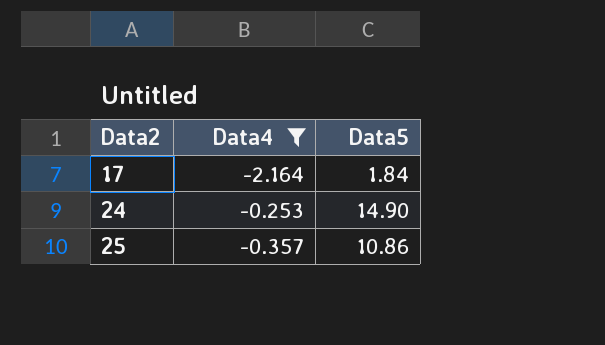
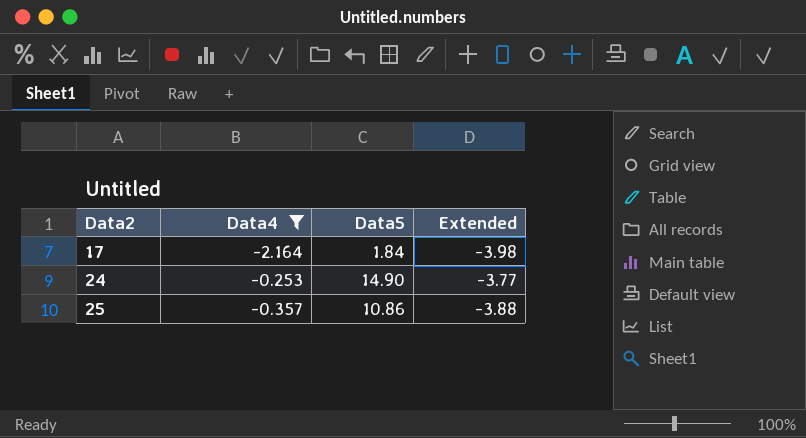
column Extended | formula: none -> [Data4] * [Data5]

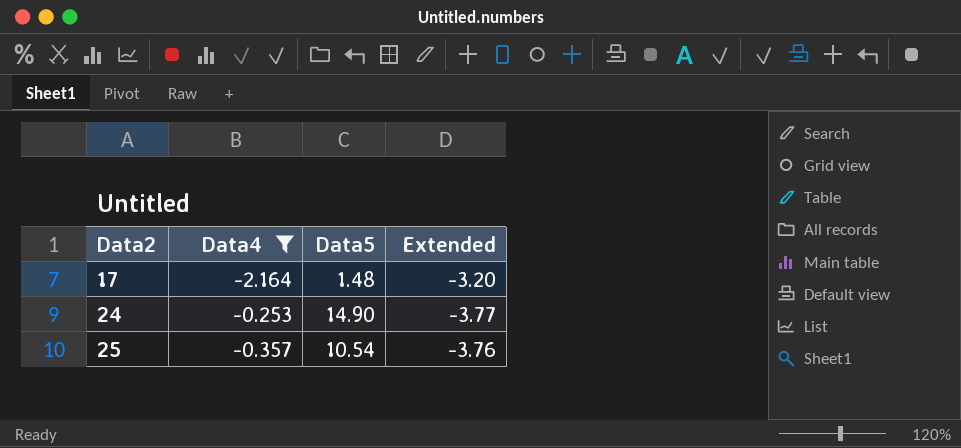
17 | Data5: 1.84 -> 1.48
17 | Extended: -3.98 -> -3.20
25 | Data5: 10.86 -> 10.54
25 | Extended: -3.88 -> -3.76

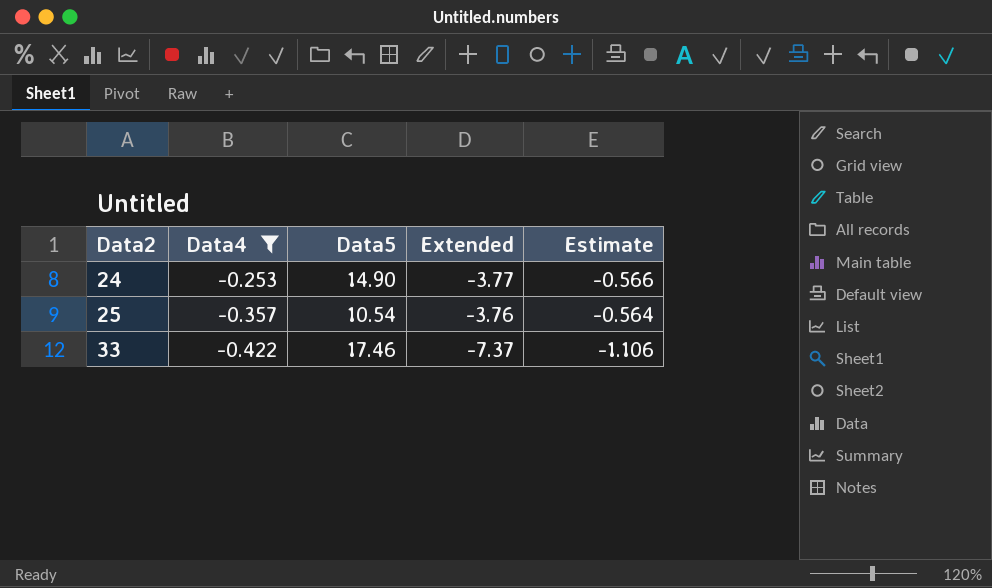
column Estimate | formula: none -> [Extended] * 0.15
row 17: -2.164 | 1.48 | -3.20 -> none
row 33: none -> -0.422 | 17.46 | -7.37 | -1.106

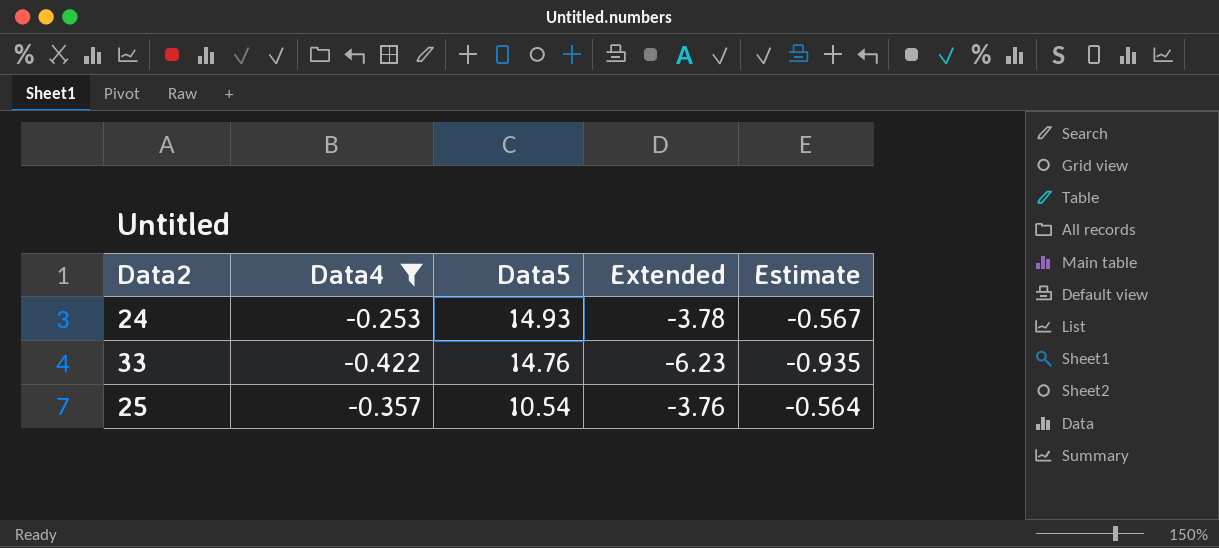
row order: Data2 ascending -> Data5 descending
24 | Data5: 14.90 -> 14.93
24 | Extended: -3.77 -> -3.78
24 | Estimate: -0.566 -> -0.567
33 | Data5: 17.46 -> 14.76
33 | Extended: -7.37 -> -6.23
33 | Estimate: -1.106 -> -0.935

